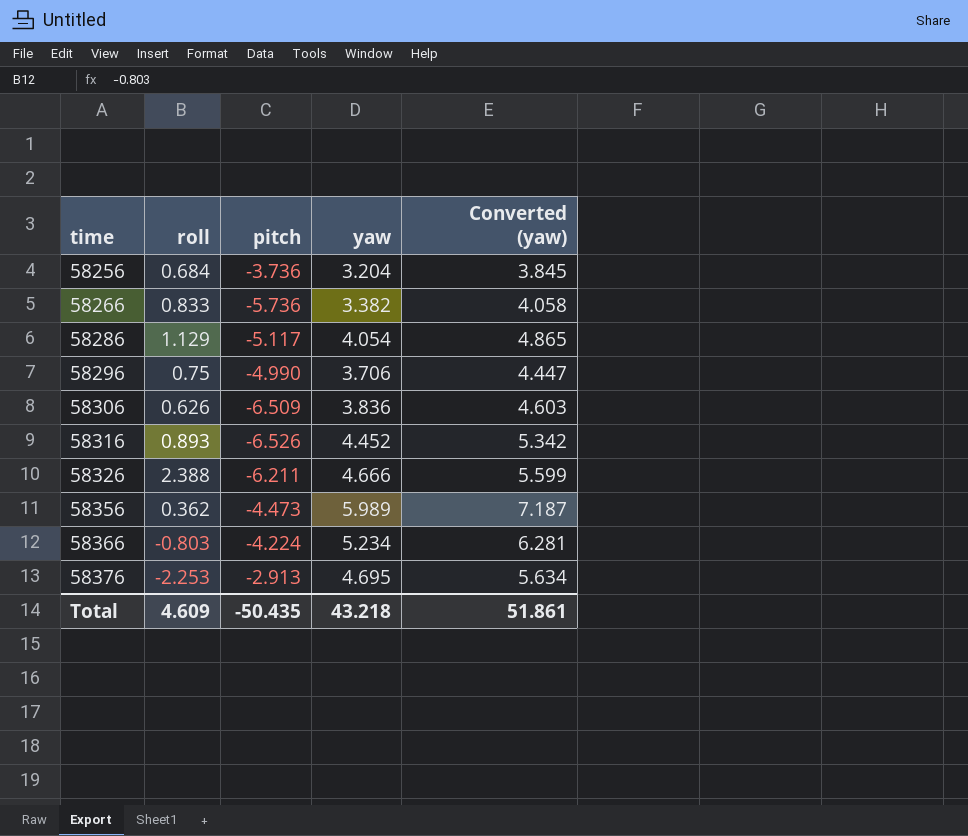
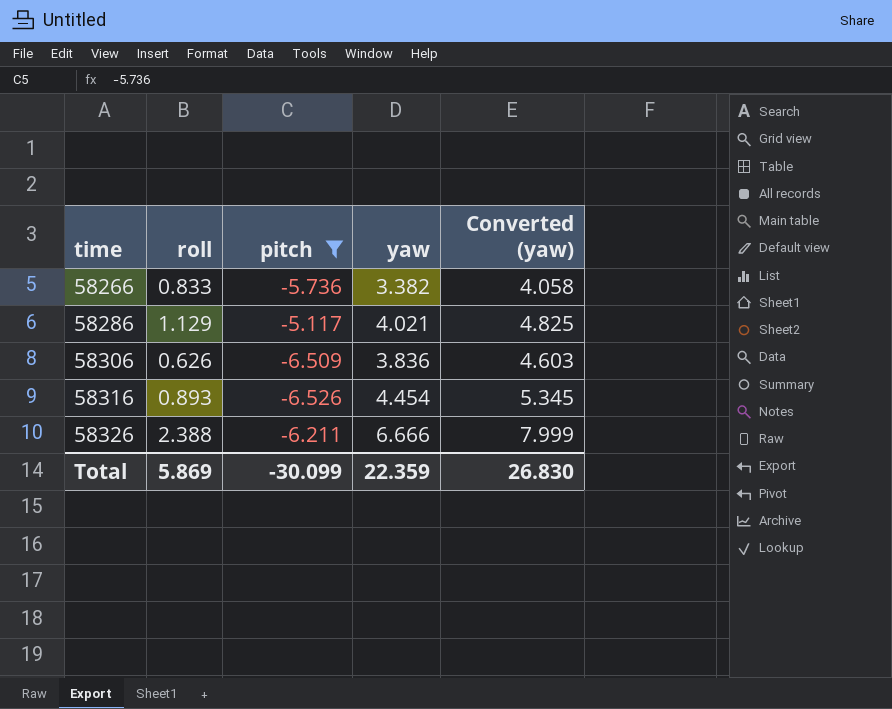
filter: none -> pitch <= -5.117
58286 | yaw: 4.054 -> 4.021
58286 | Converted (yaw): 4.865 -> 4.825
58316 | yaw: 4.452 -> 4.454
58316 | Converted (yaw): 5.342 -> 5.345
58326 | yaw: 4.666 -> 6.666
58326 | Converted (yaw): 5.599 -> 7.999
Total | roll: 4.609 -> 5.869
Total | pitch: -50.435 -> -30.099
Total | yaw: 43.218 -> 22.359
Total | Converted (yaw): 51.861 -> 26.830

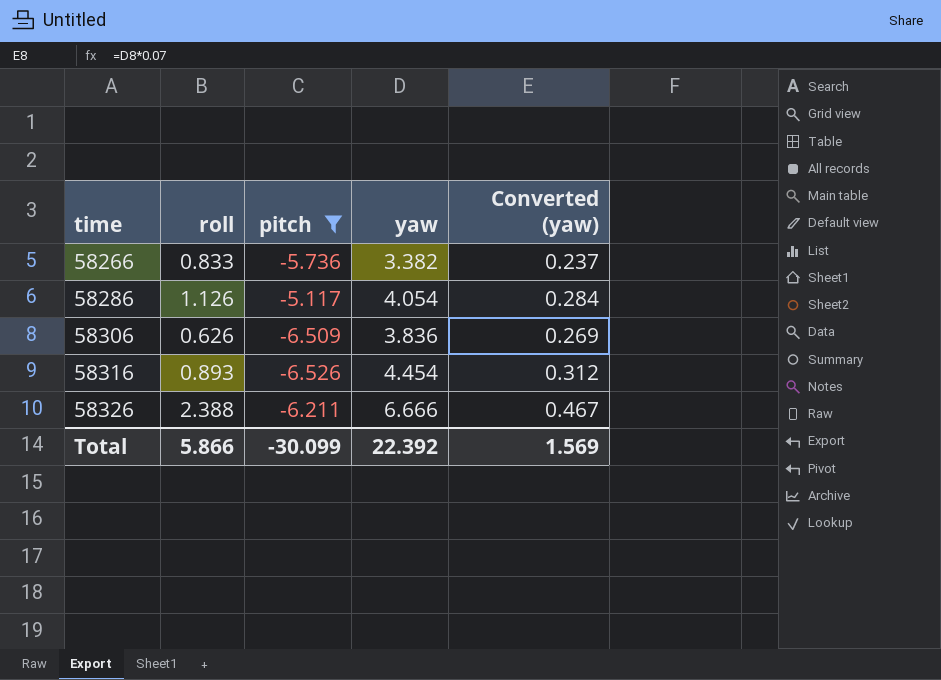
column Converted (yaw) | formula: [yaw] * 1.2 -> [yaw] * 0.07
58286 | roll: 1.129 -> 1.126
58286 | yaw: 4.021 -> 4.054
Total | roll: 5.869 -> 5.866
Total | yaw: 22.359 -> 22.392
Total | Converted (yaw): 26.830 -> 1.569

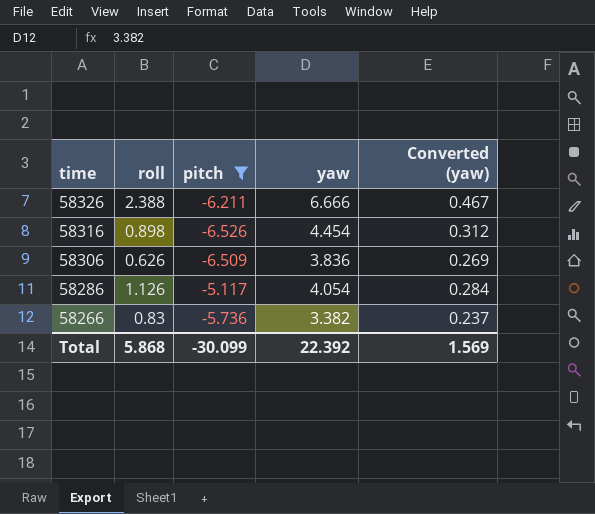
row order: time ascending -> time descending
58316 | roll: 0.893 -> 0.898
58266 | roll: 0.833 -> 0.83
Total | roll: 5.866 -> 5.868

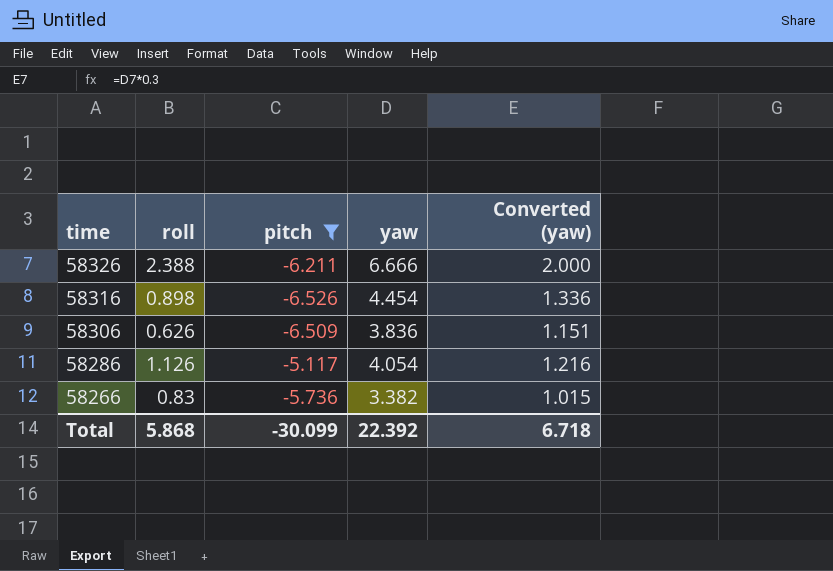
column Converted (yaw) | formula: [yaw] * 0.07 -> [yaw] * 0.3
Total | Converted (yaw): 1.569 -> 6.718

